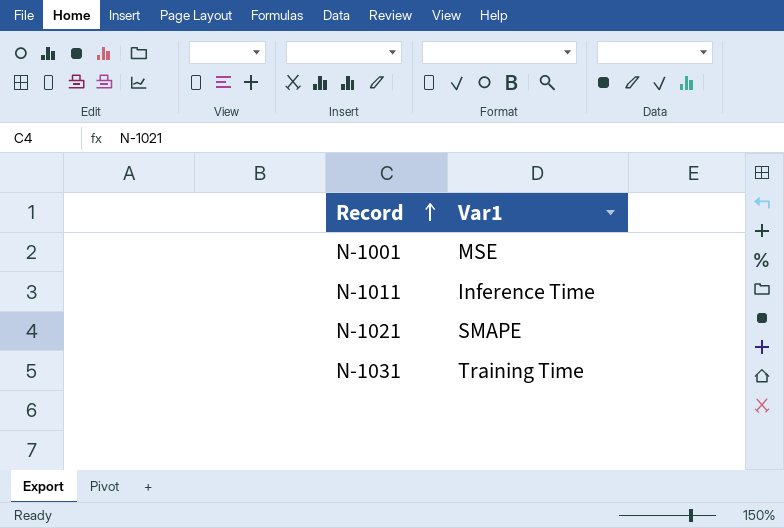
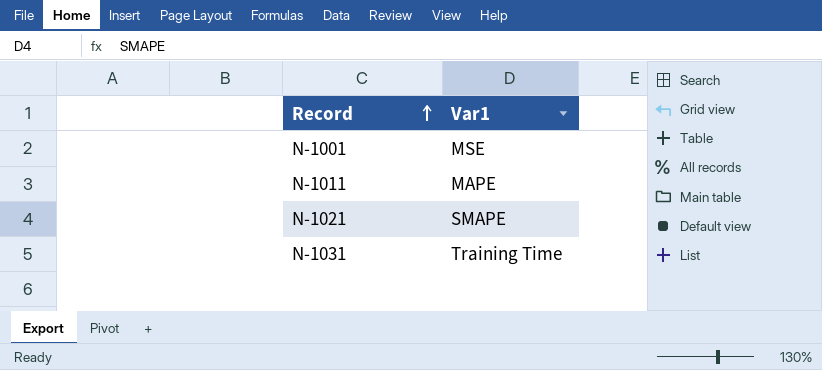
N-1011 | Var1: Inference Time -> MAPE

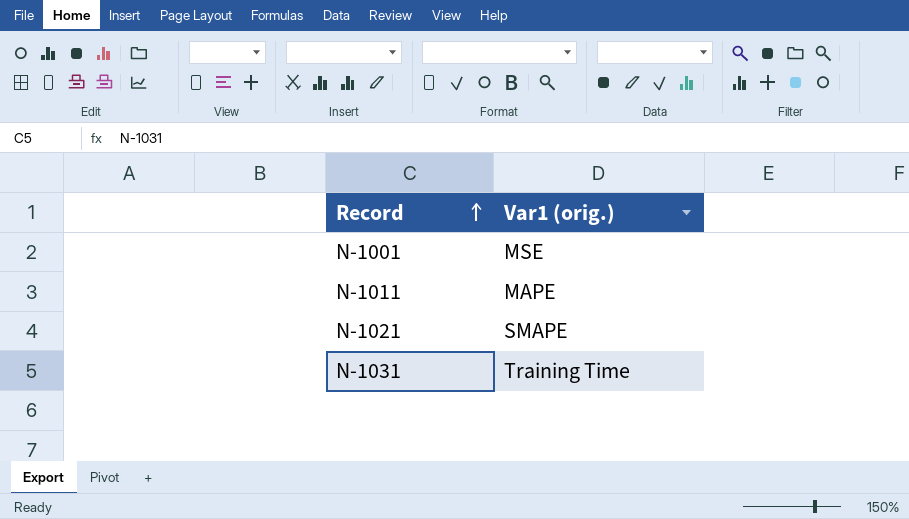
column name: Var1 -> Var1 (orig.)

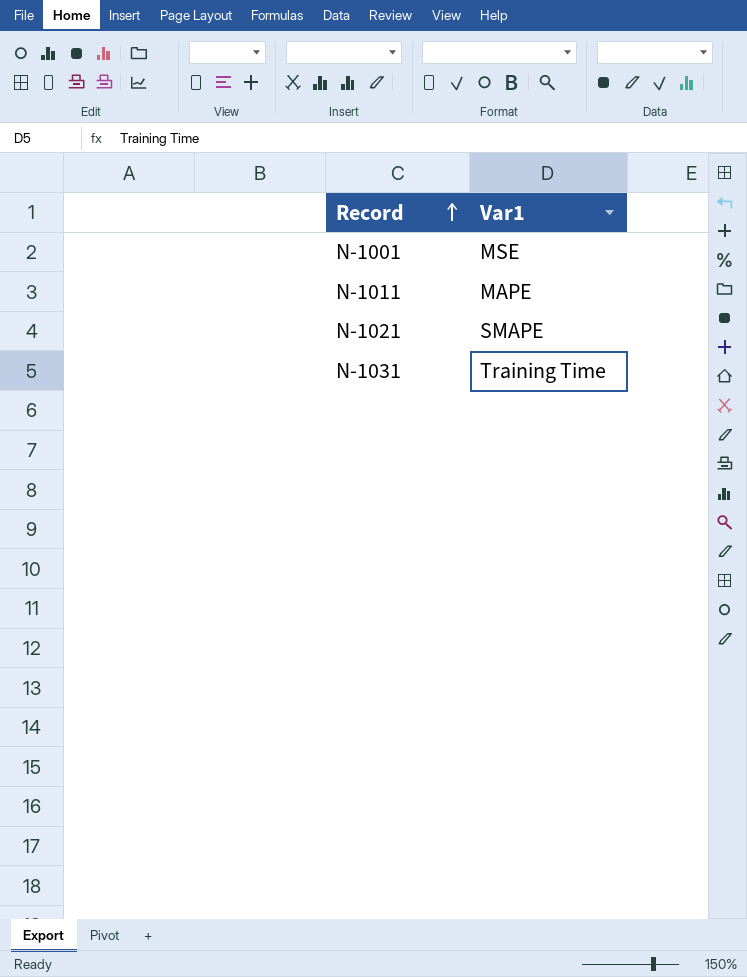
column name: Var1 (orig.) -> Var1

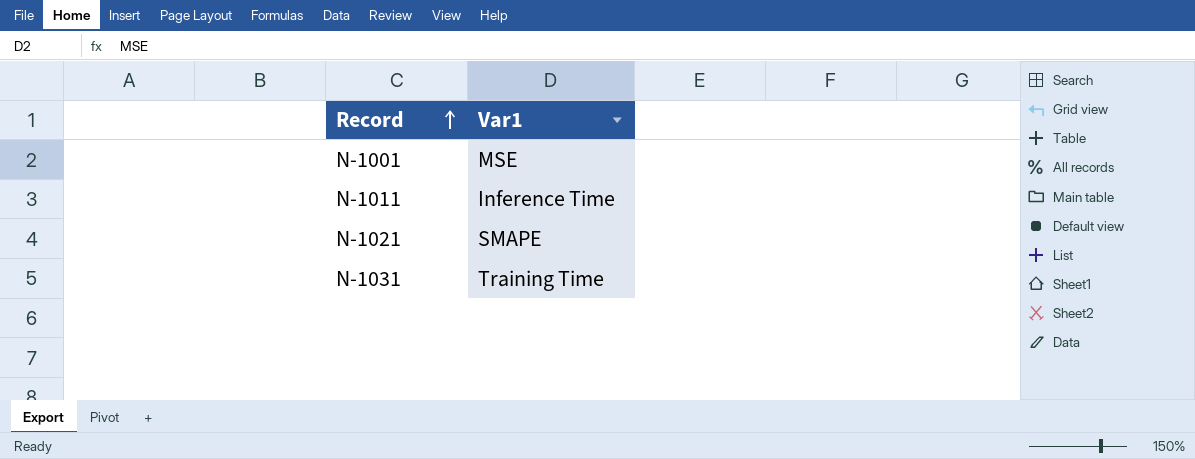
N-1011 | Var1: MAPE -> Inference Time

